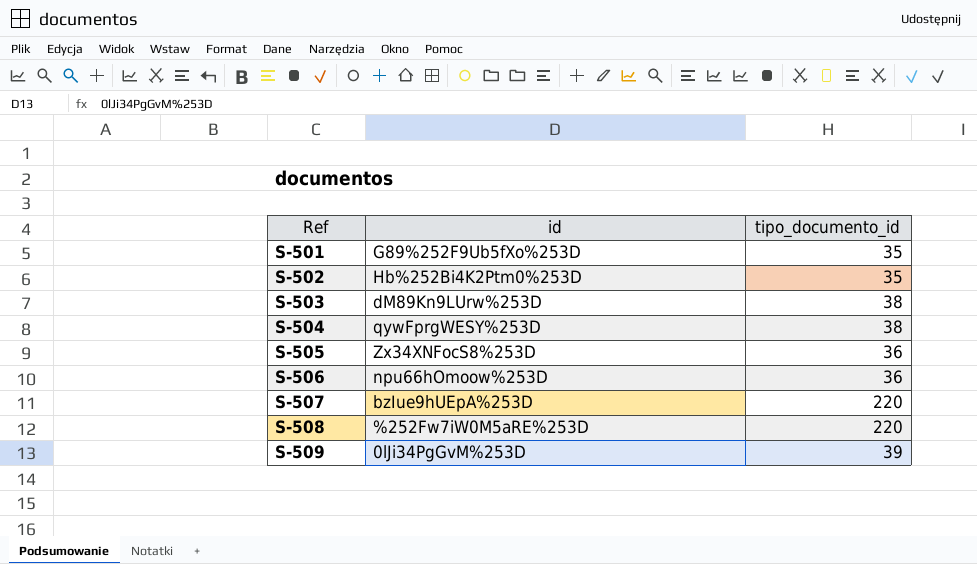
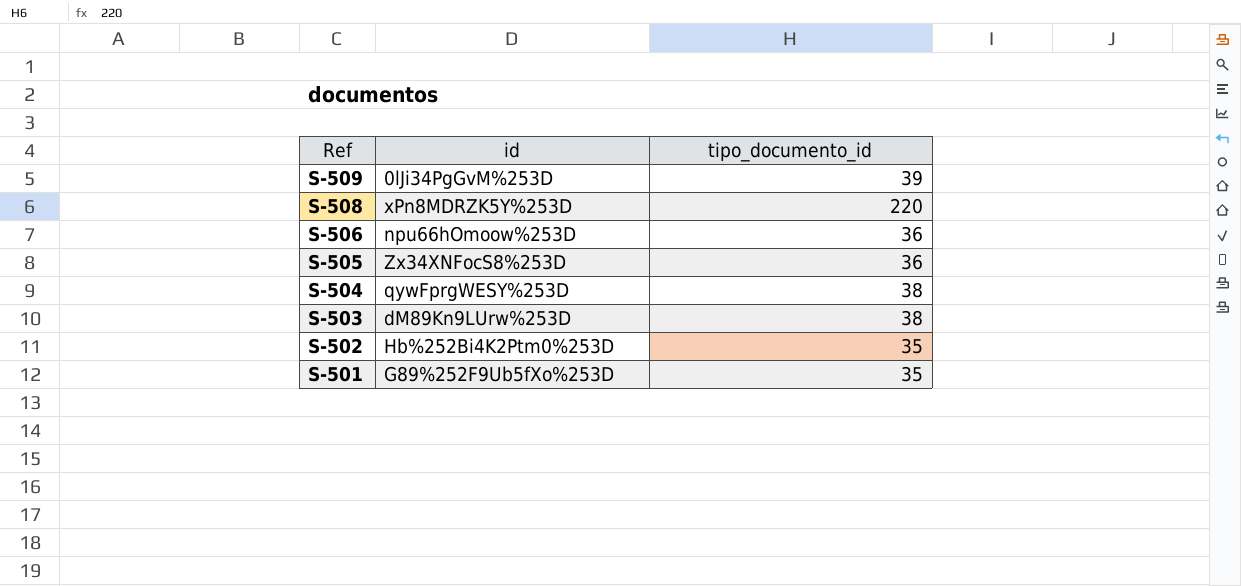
row order: Ref ascending -> Ref descending
row S-507: bzIue9hUEpA%253D | 220 -> none
S-508 | id: %252Fw7iW0M5aRE%253D -> xPn8MDRZK5Y%253D

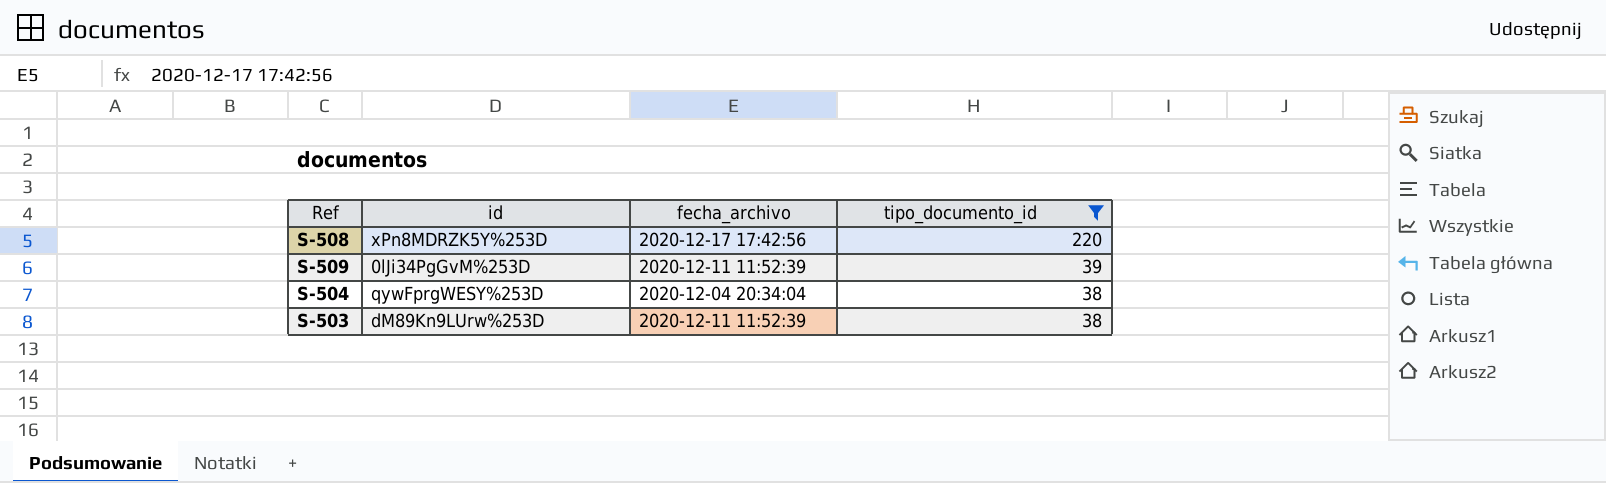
filter: none -> tipo_documento_id >= 38
row order: Ref descending -> tipo_documento_id descending
column fecha_archivo | position: none -> 3

